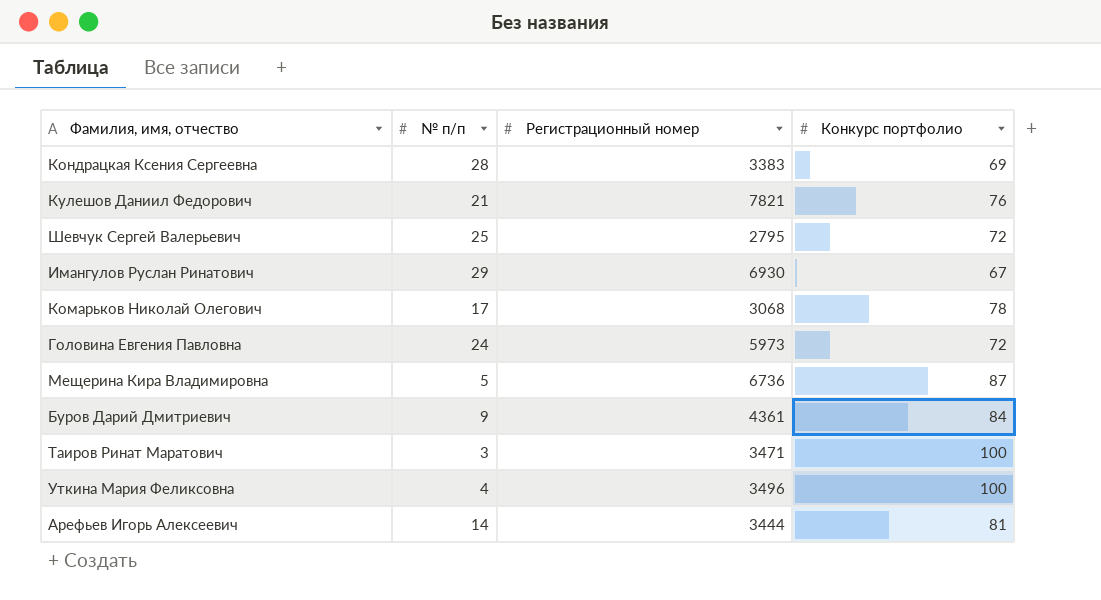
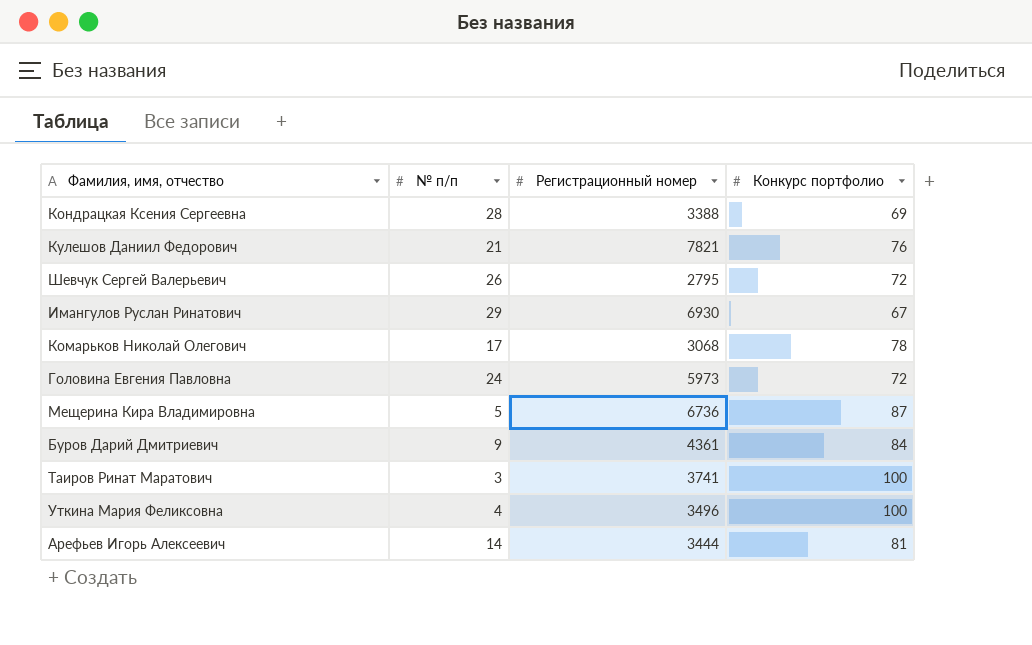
Кондрацкая Ксения Сергеевна | Регистрационный номер: 3383 -> 3388
Шевчук Сергей Валерьевич | № п/п: 25 -> 26
Таиров Ринат Маратович | Регистрационный номер: 3471 -> 3741

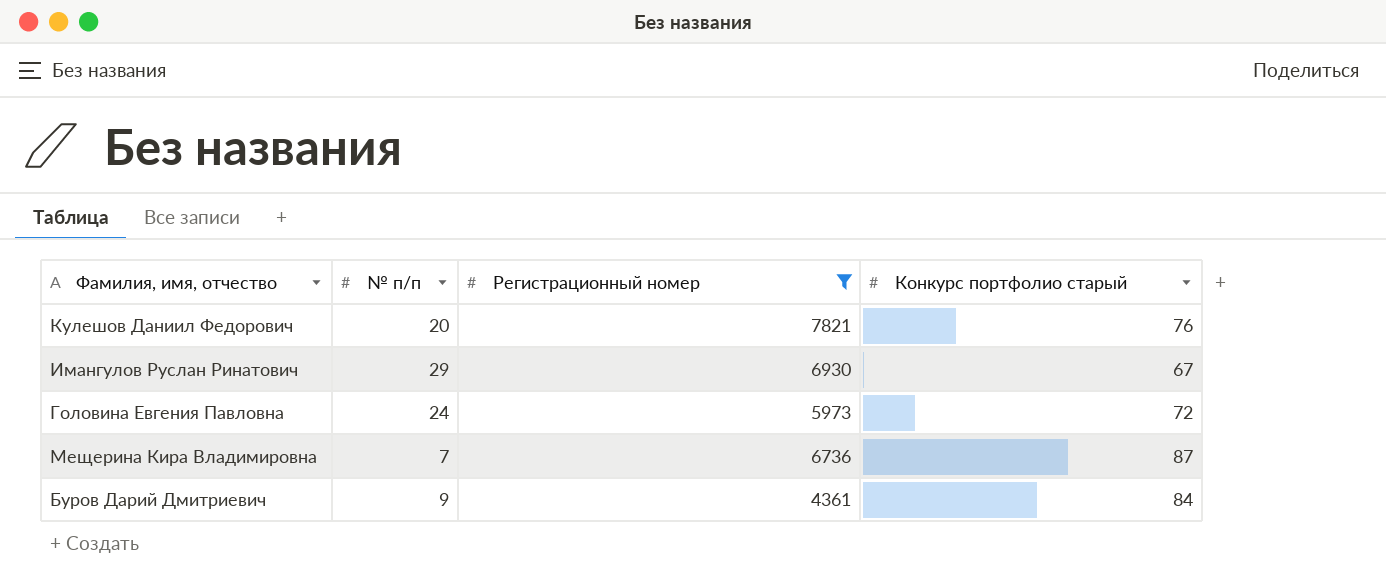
filter: none -> Регистрационный номер >= 4361
column name: Конкурс портфолио -> Конкурс портфолио старый
Кулешов Даниил Федорович | № п/п: 21 -> 20
Мещерина Кира Владимировна | № п/п: 5 -> 7

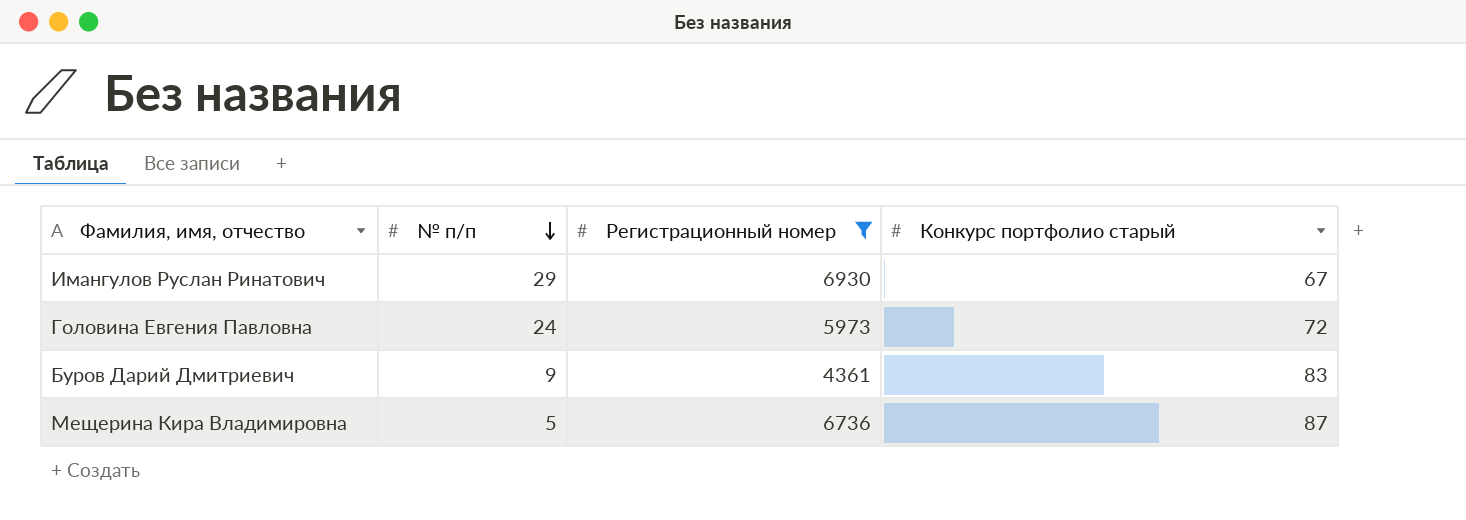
row order: none -> № п/п descending
row Кулешов Даниил Федорович: 20 | 7821 | 76 -> none
Буров Дарий Дмитриевич | Конкурс портфолио старый: 84 -> 83
Мещерина Кира Владимировна | № п/п: 7 -> 5

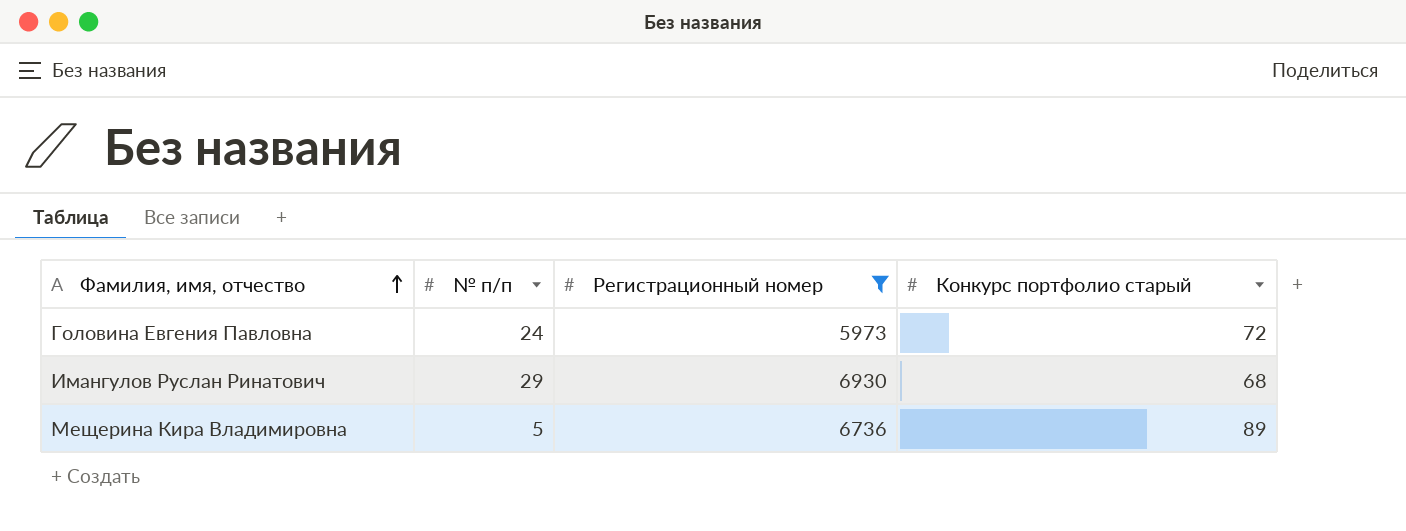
row order: № п/п descending -> Фамилия, имя, отчество ascending
row Буров Дарий Дмитриевич: 9 | 4361 | 83 -> none
Имангулов Руслан Ринатович | Конкурс портфолио старый: 67 -> 68
Мещерина Кира Владимировна | Конкурс портфолио старый: 87 -> 89

